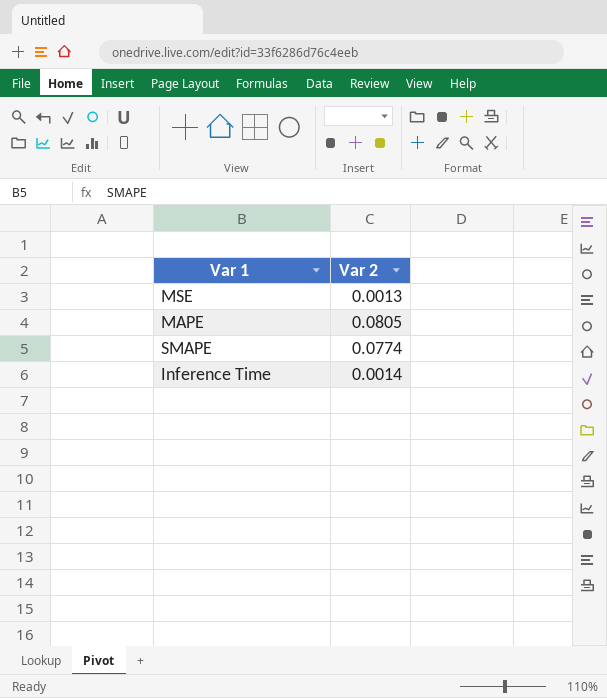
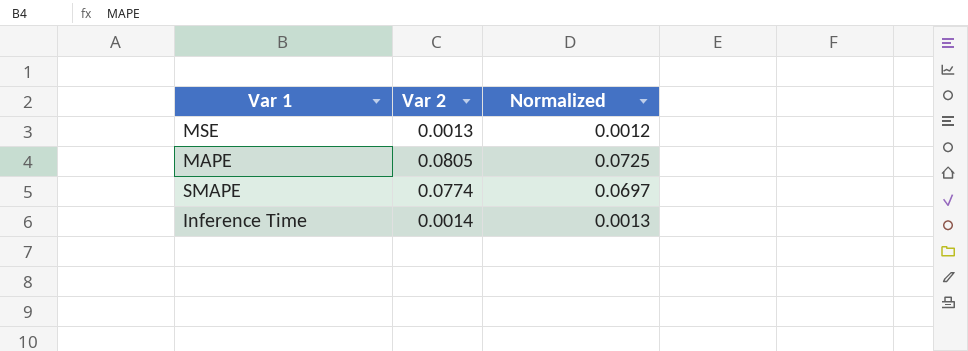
column Normalized | formula: none -> [Var 2] * 0.9

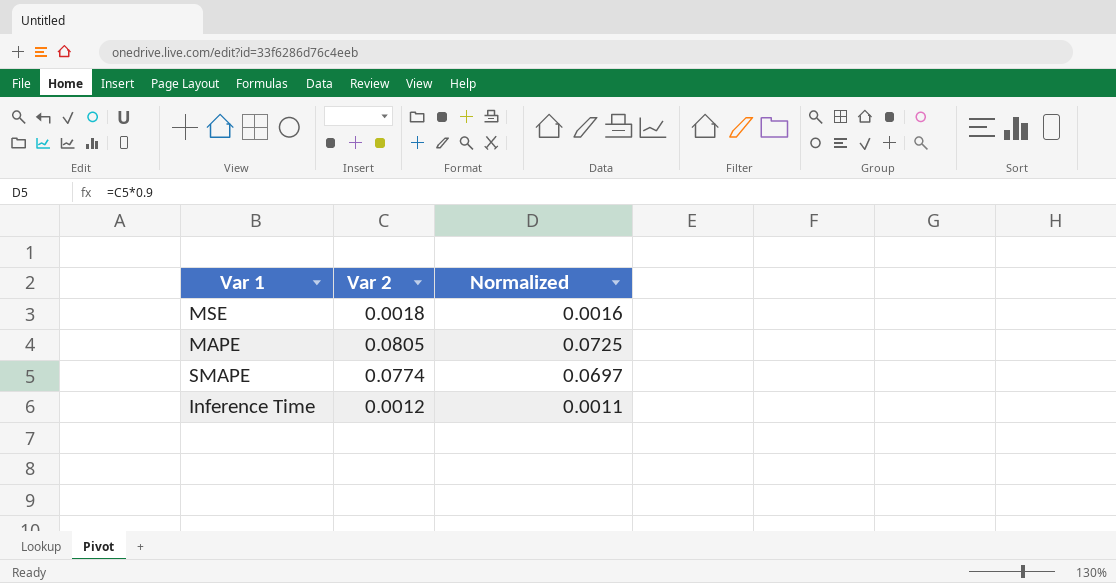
MSE | Var 2: 0.0013 -> 0.0018
MSE | Normalized: 0.0012 -> 0.0016
Inference Time | Var 2: 0.0014 -> 0.0012
Inference Time | Normalized: 0.0013 -> 0.0011

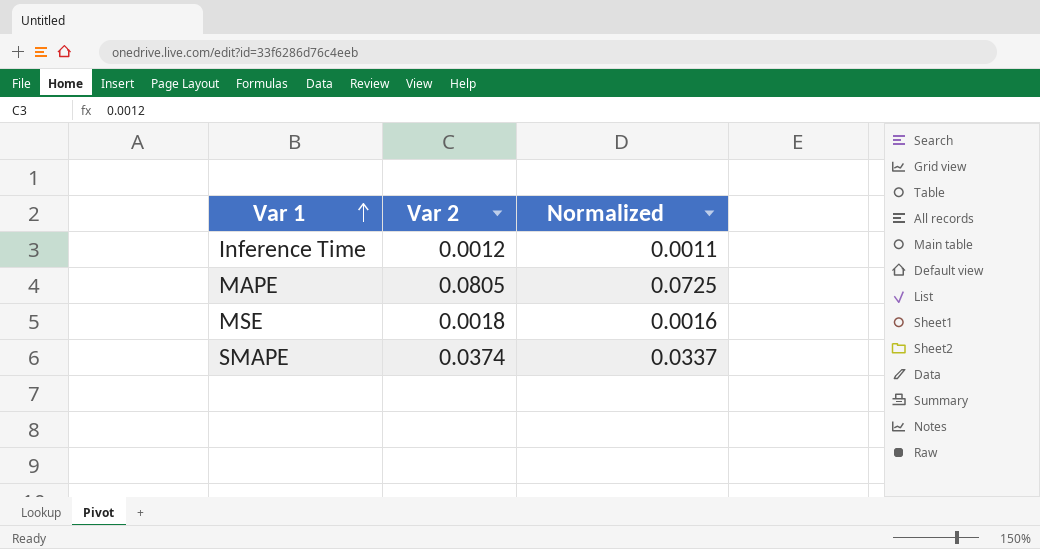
row order: none -> Var 1 ascending
SMAPE | Var 2: 0.0774 -> 0.0374
SMAPE | Normalized: 0.0697 -> 0.0337

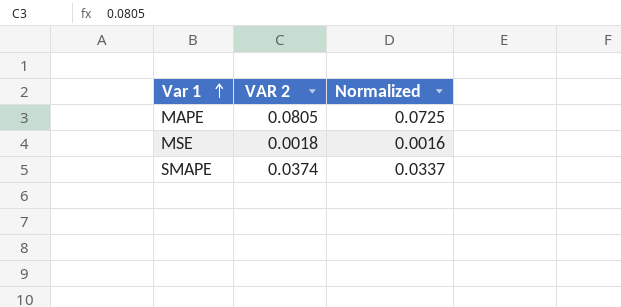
column name: Var 2 -> VAR 2
row Inference Time: 0.0012 | 0.0011 -> none

